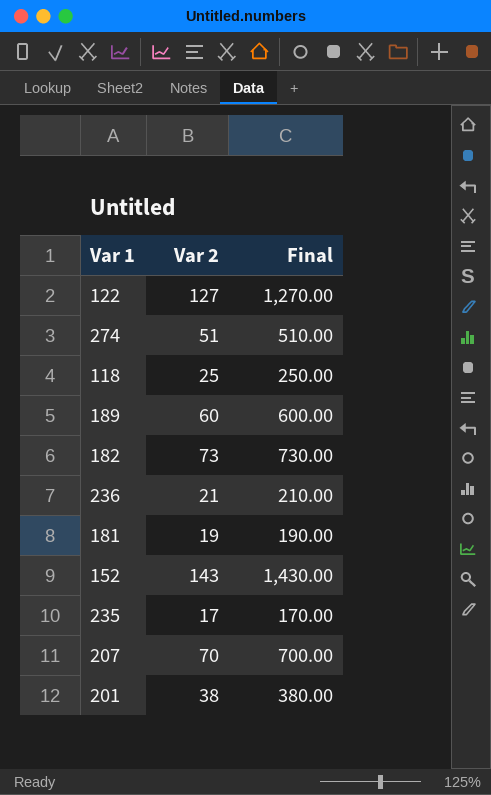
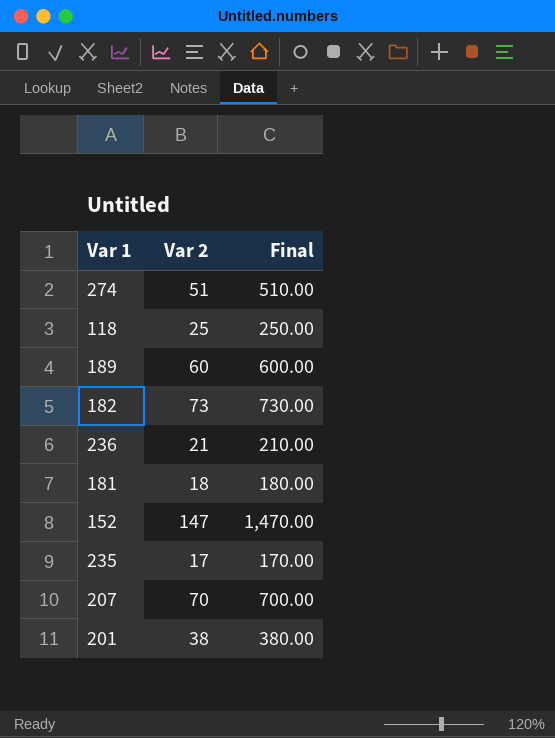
row 122: 127 | 1,270.00 -> none
181 | Var 2: 19 -> 18
181 | Final: 190.00 -> 180.00
152 | Var 2: 143 -> 147
152 | Final: 1,430.00 -> 1,470.00

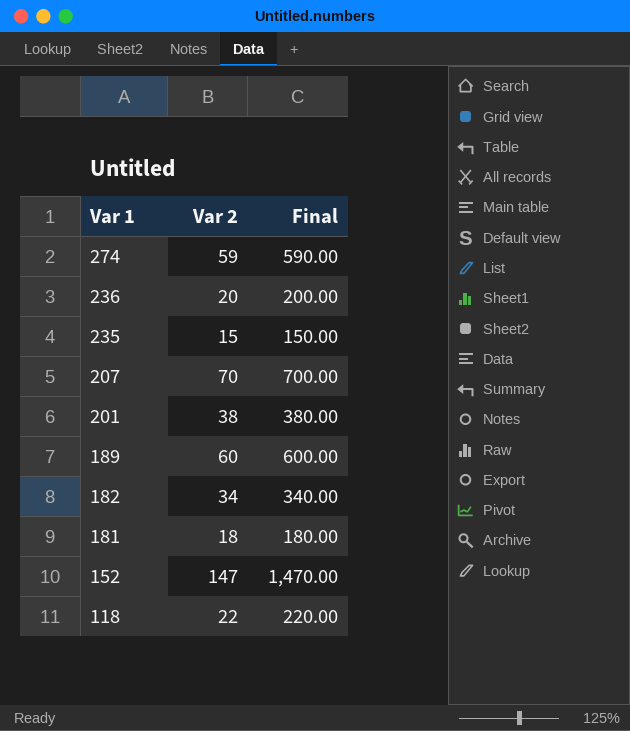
row order: none -> Var 1 descending
274 | Var 2: 51 -> 59
274 | Final: 510.00 -> 590.00
236 | Var 2: 21 -> 20
236 | Final: 210.00 -> 200.00
235 | Var 2: 17 -> 15
235 | Final: 170.00 -> 150.00
182 | Var 2: 73 -> 34
182 | Final: 730.00 -> 340.00
118 | Var 2: 25 -> 22
118 | Final: 250.00 -> 220.00

